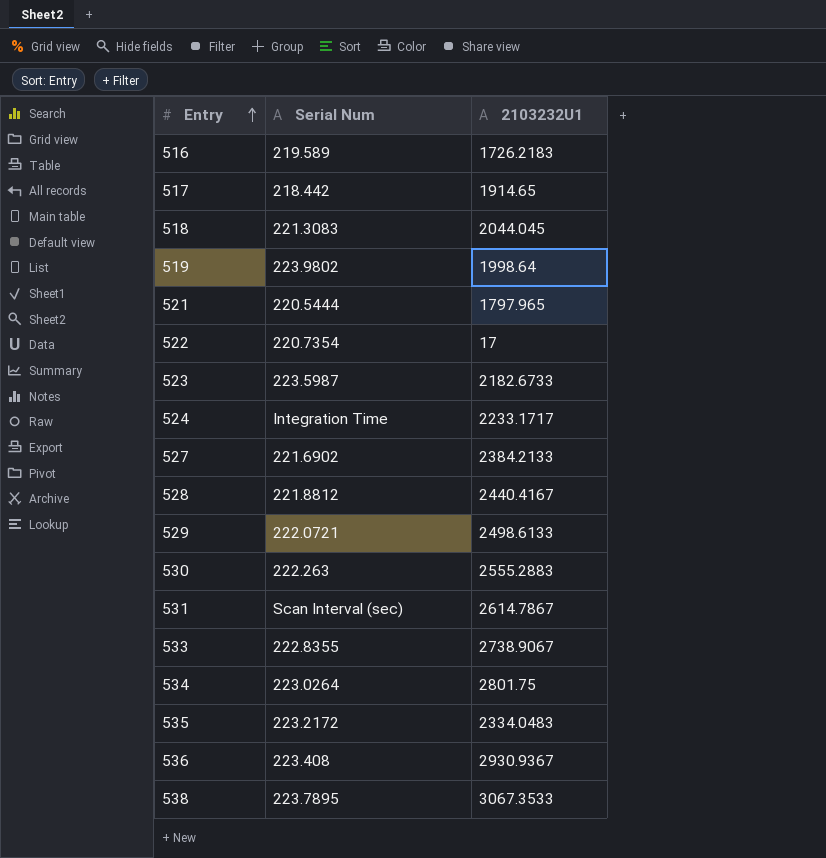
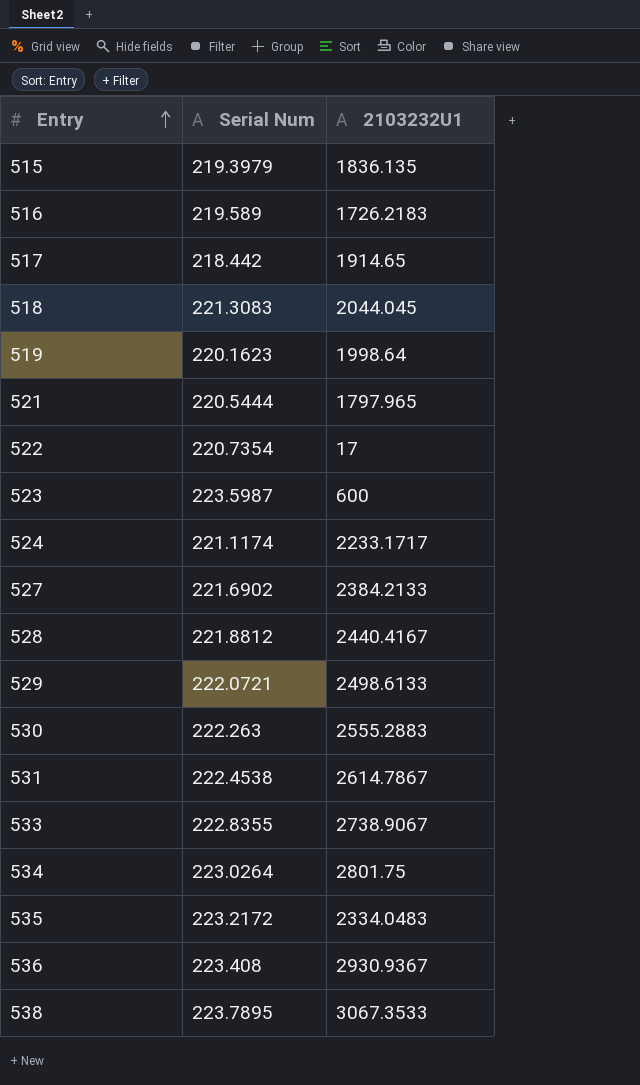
row 515: none -> 219.3979 | 1836.135
519 | Serial Num: 223.9802 -> 220.1623
523 | 2103232U1: 2182.6733 -> 600
524 | Serial Num: Integration Time -> 221.1174
531 | Serial Num: Scan Interval (sec) -> 222.4538

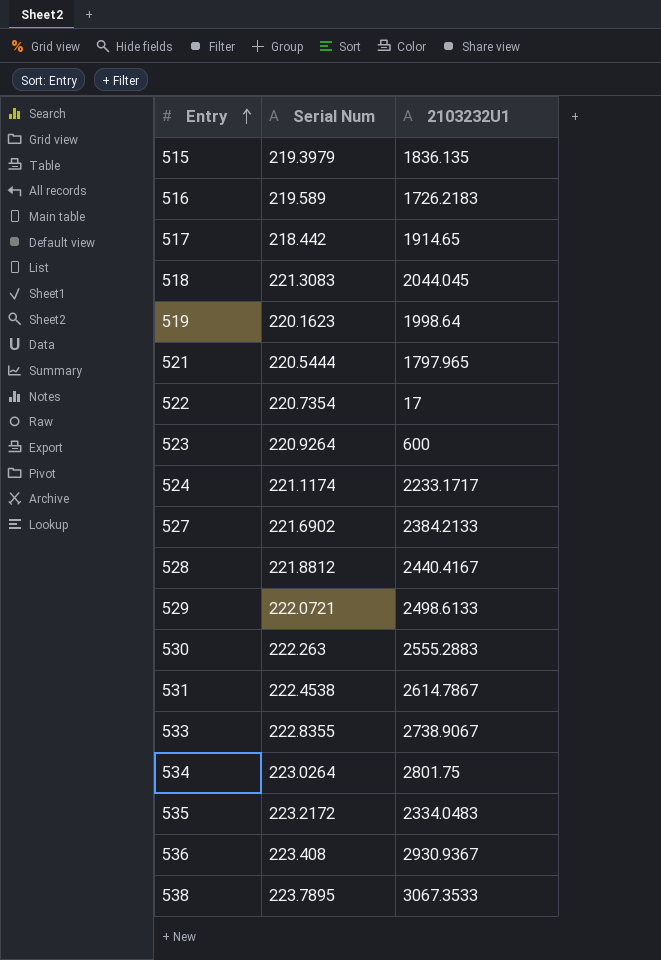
523 | Serial Num: 223.5987 -> 220.9264

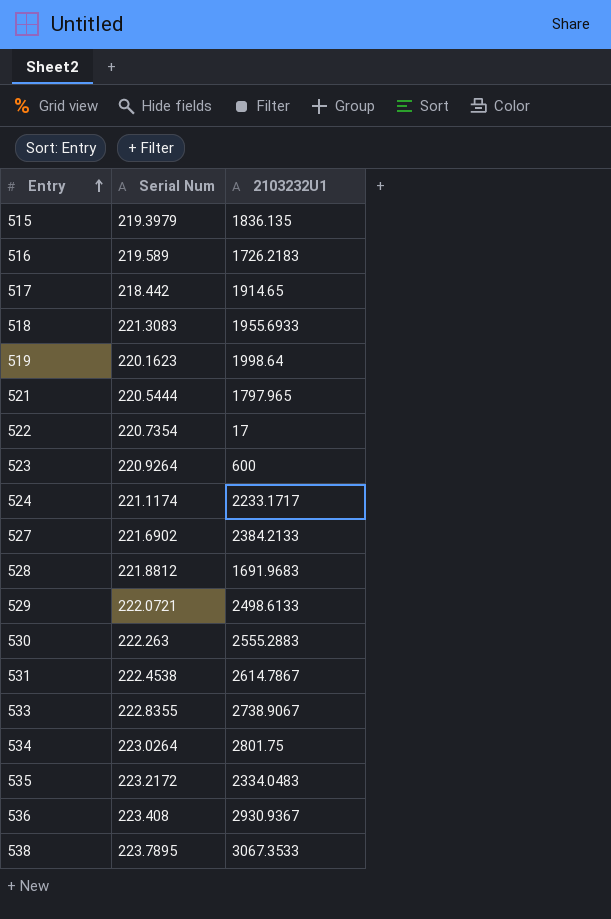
518 | 2103232U1: 2044.045 -> 1955.6933
528 | 2103232U1: 2440.4167 -> 1691.9683

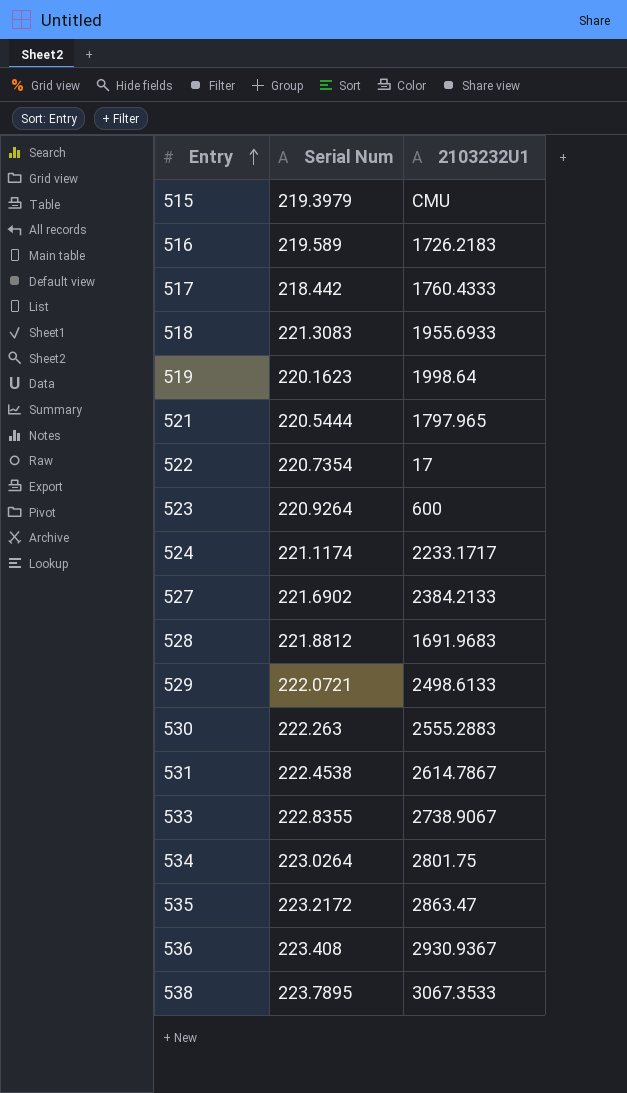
515 | 2103232U1: 1836.135 -> CMU
517 | 2103232U1: 1914.65 -> 1760.4333
535 | 2103232U1: 2334.0483 -> 2863.47

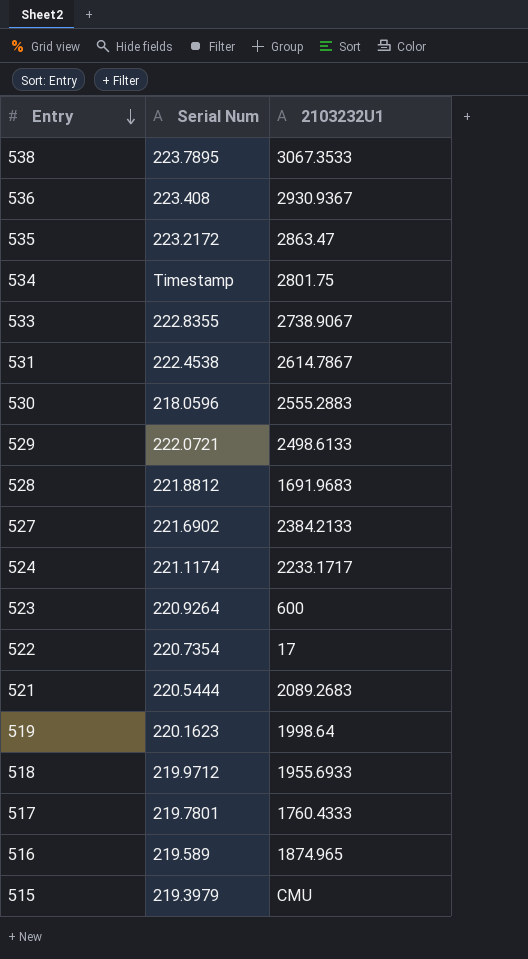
row order: Entry ascending -> Entry descending
534 | Serial Num: 223.0264 -> Timestamp
530 | Serial Num: 222.263 -> 218.0596
521 | 2103232U1: 1797.965 -> 2089.2683
518 | Serial Num: 221.3083 -> 219.9712
517 | Serial Num: 218.442 -> 219.7801
516 | 2103232U1: 1726.2183 -> 1874.965

